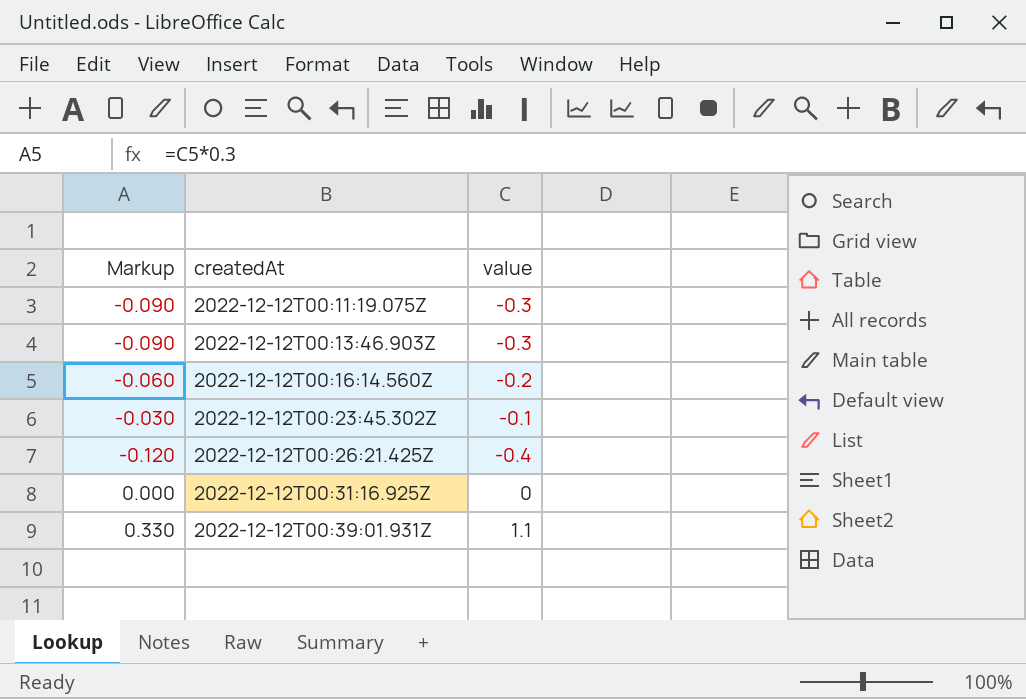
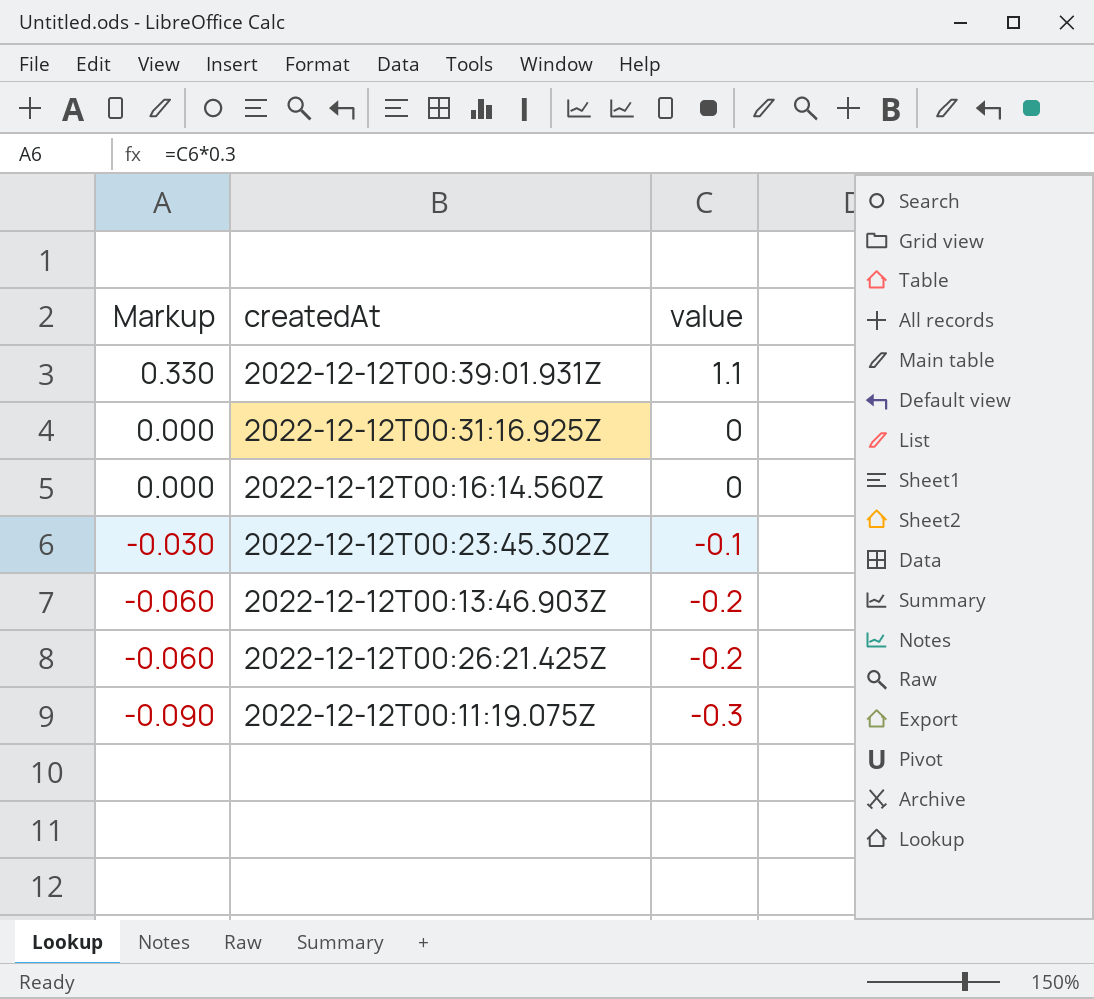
row order: createdAt ascending -> Markup descending
2022-12-12T00:16:14.560Z | Markup: -0.060 -> 0.000
2022-12-12T00:16:14.560Z | value: -0.2 -> 0
2022-12-12T00:13:46.903Z | Markup: -0.090 -> -0.060
2022-12-12T00:13:46.903Z | value: -0.3 -> -0.2
2022-12-12T00:26:21.425Z | Markup: -0.120 -> -0.060
2022-12-12T00:26:21.425Z | value: -0.4 -> -0.2

